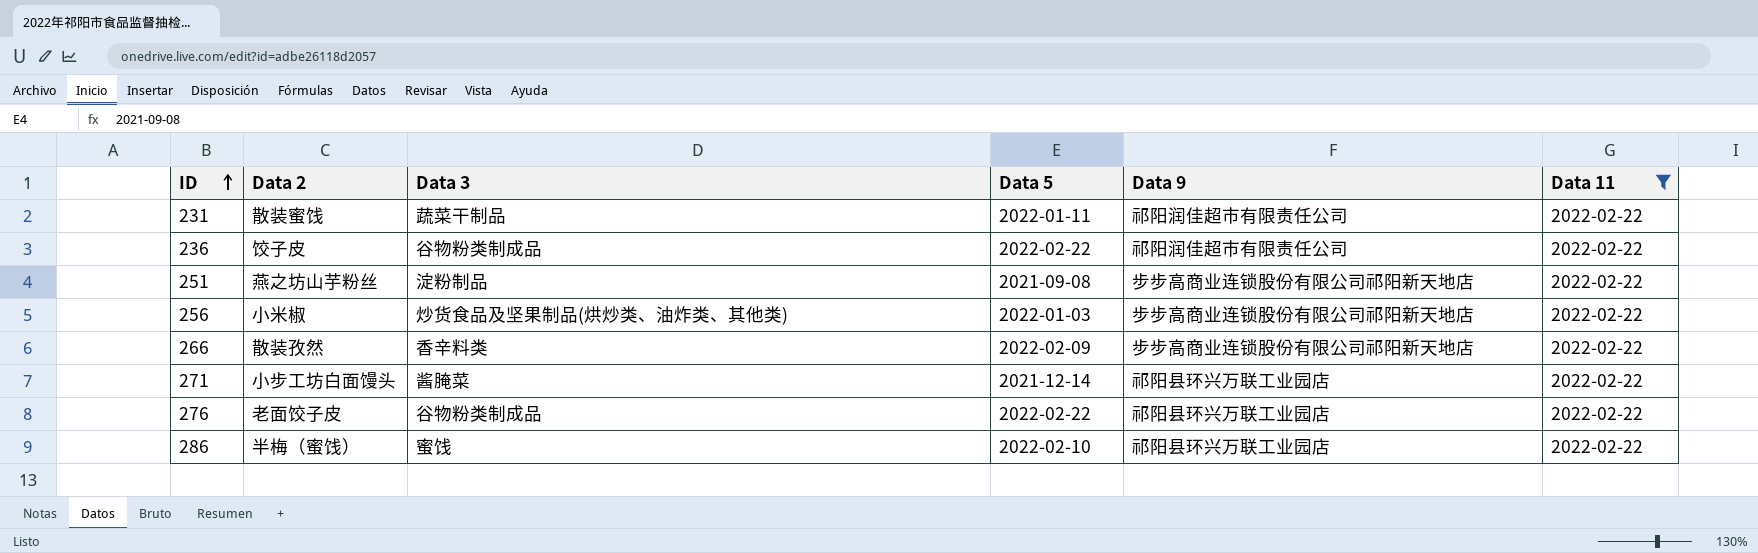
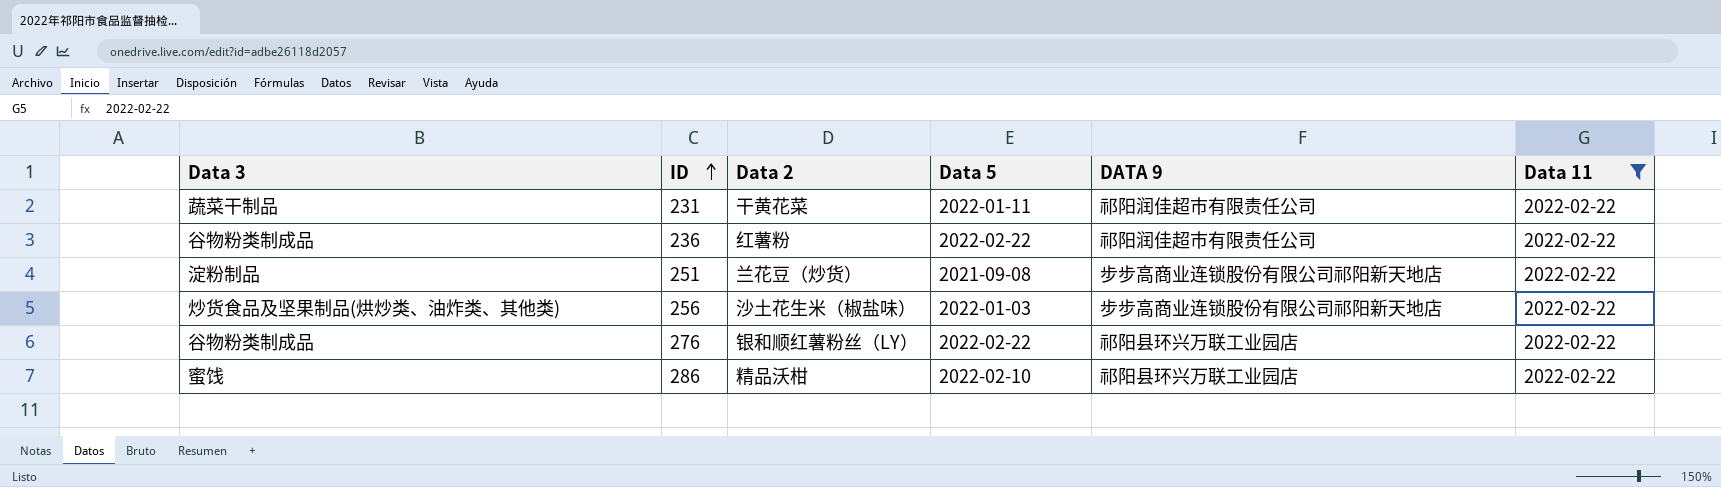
column Data 3 | position: 3 -> 1
column name: Data 9 -> DATA 9
row 266: 散装孜然 | 香辛料类 | 2022-02-09 | 步步高商业连锁股份有限公司祁阳新天地店 | 2022-02-22 -> none
row 271: 小步工坊白面馒头 | 酱腌菜 | 2021-12-14 | 祁阳县环兴万联工业园店 | 2022-02-22 -> none
231 | Data 2: 散装蜜饯 -> 干黄花菜
236 | Data 2: 饺子皮 -> 红薯粉
251 | Data 2: 燕之坊山芋粉丝 -> 兰花豆（炒货）
256 | Data 2: 小米椒 -> 沙土花生米（椒盐味）
276 | Data 2: 老面饺子皮 -> 银和顺红薯粉丝（LY）
286 | Data 2: 半梅（蜜饯） -> 精品沃柑

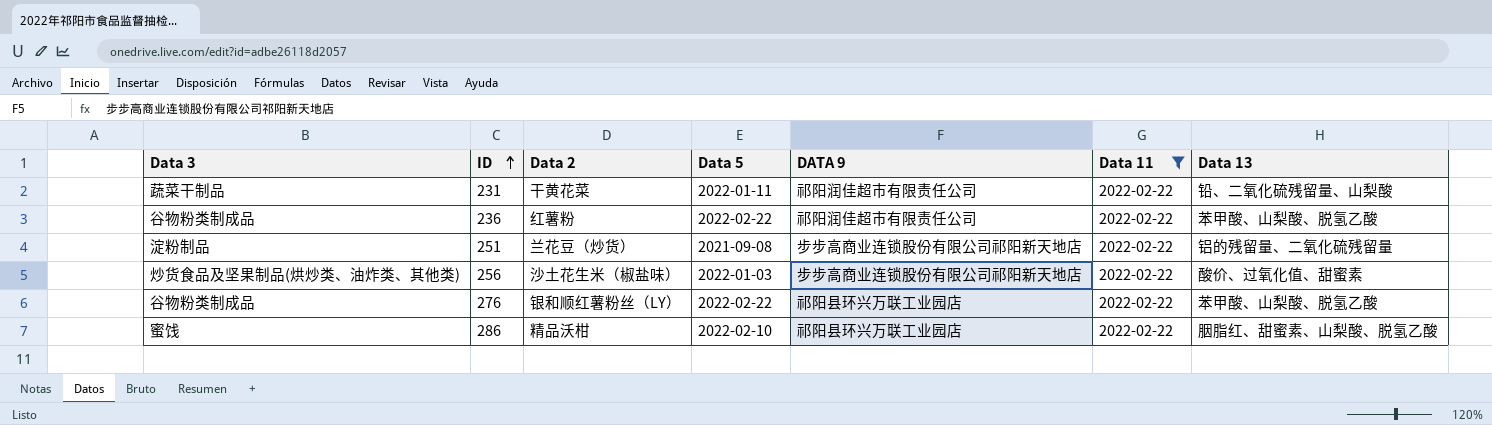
column Data 13 | position: none -> 7

